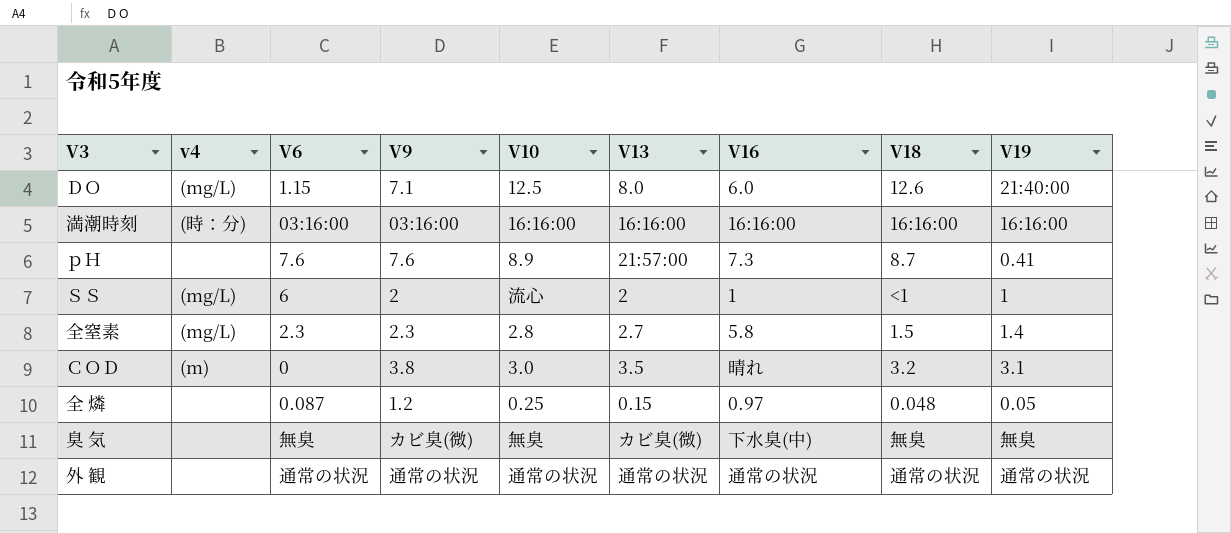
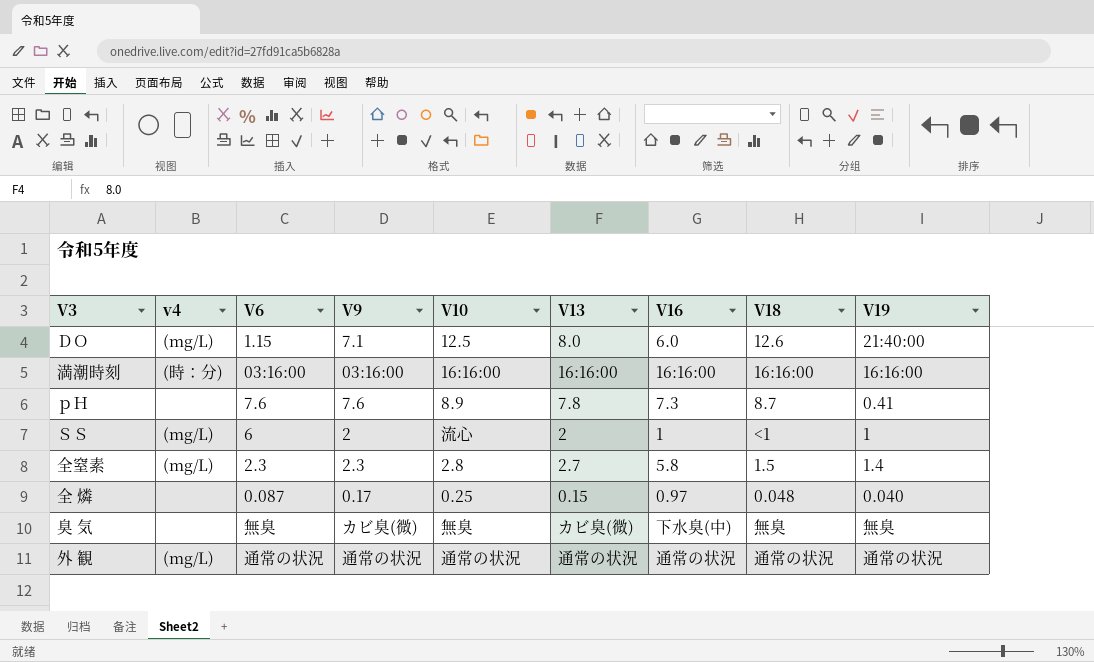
row ＣＯＤ: (m) | 0 | 3.8 | 3.0 | 3.5 | 晴れ | 3.2 | 3.1 -> none
ｐＨ | V13: 21:57:00 -> 7.8
全 燐 | V9: 1.2 -> 0.17
全 燐 | V19: 0.05 -> 0.040
外 観 | v4: none -> (mg/L)

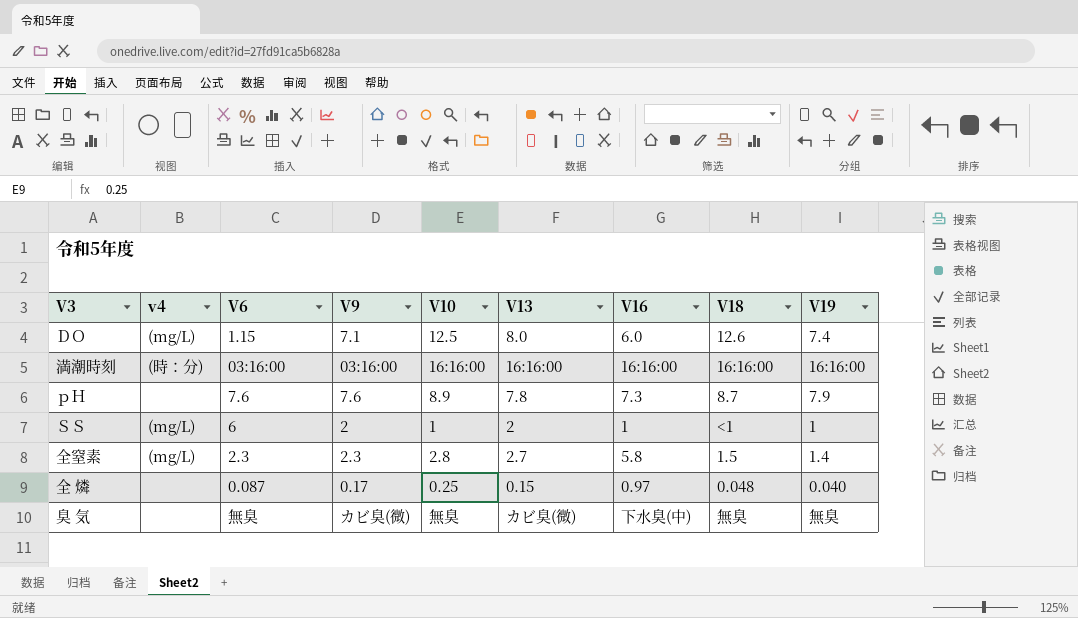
row 外 観: (mg/L) | 通常の状況 | 通常の状況 | 通常の状況 | 通常の状況 | 通常の状況 | 通常の状況 | 通常の状況 -> none
ＤＯ | V19: 21:40:00 -> 7.4
ｐＨ | V19: 0.41 -> 7.9
ＳＳ | V10: 流心 -> 1

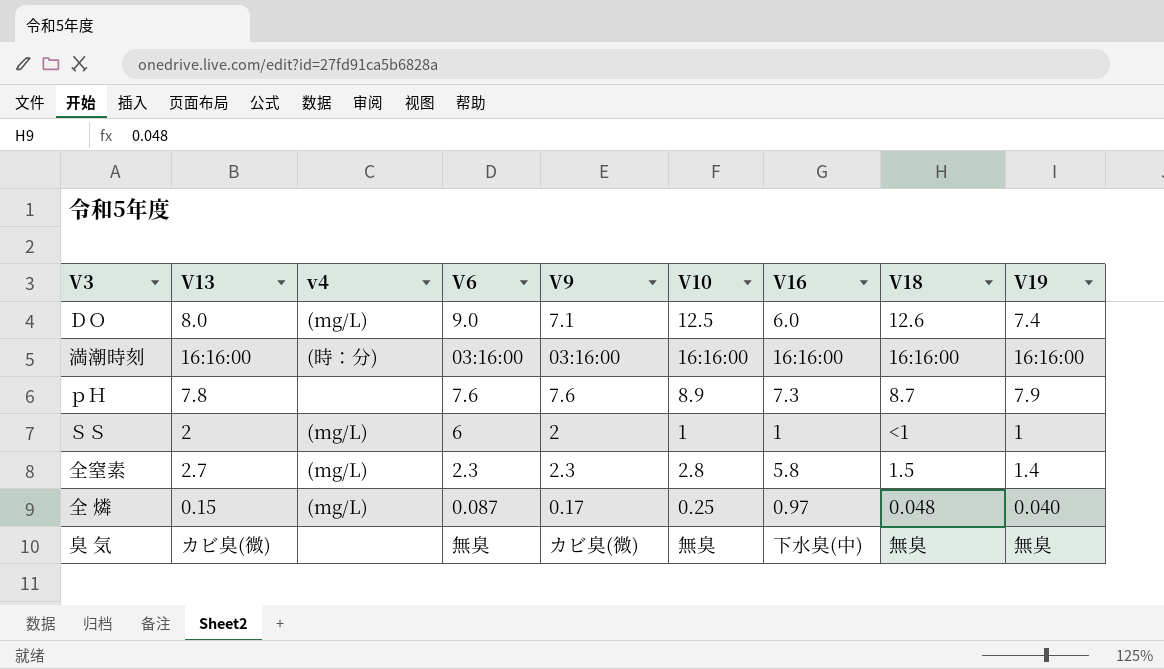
column V13 | position: 6 -> 2
ＤＯ | V6: 1.15 -> 9.0
全 燐 | v4: none -> (mg/L)

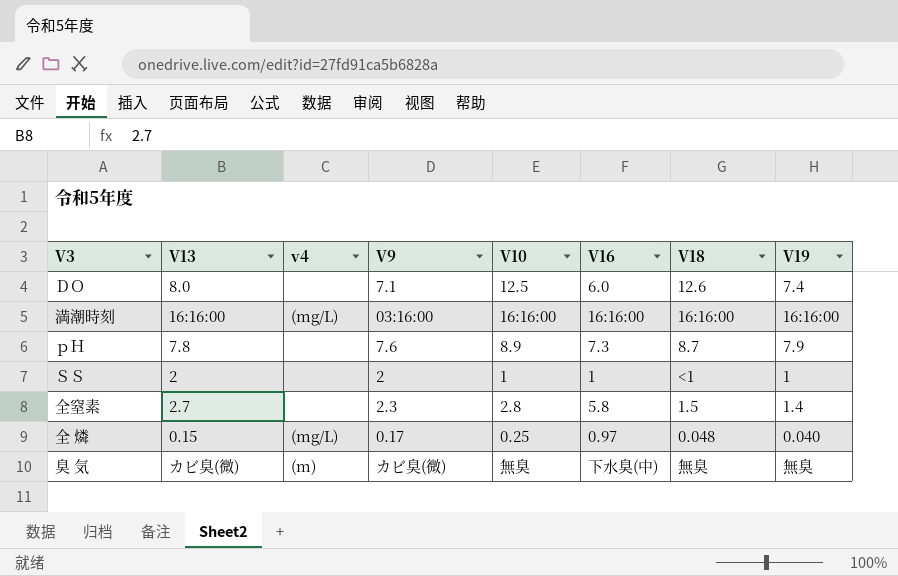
column V6 | position: 4 -> none
ＤＯ | v4: (mg/L) -> none
満潮時刻 | v4: (時：分) -> (mg/L)
ＳＳ | v4: (mg/L) -> none
全窒素 | v4: (mg/L) -> none
臭 気 | v4: none -> (m)

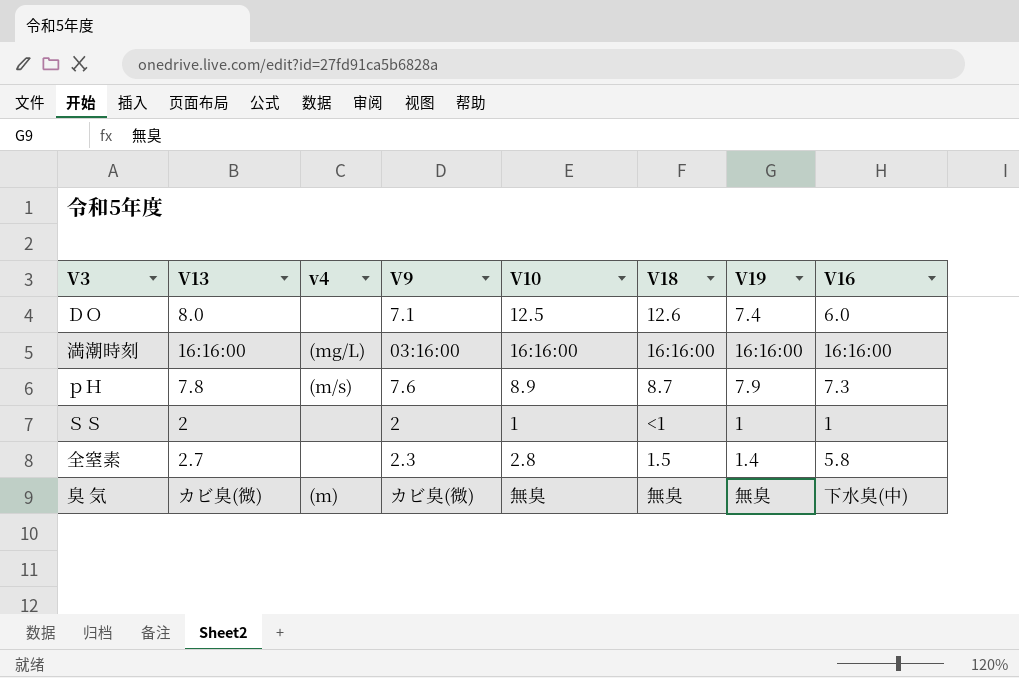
column V16 | position: 6 -> 8
row 全 燐: 0.15 | (mg/L) | 0.17 | 0.25 | 0.97 | 0.048 | 0.040 -> none
ｐＨ | v4: none -> (m/s)

